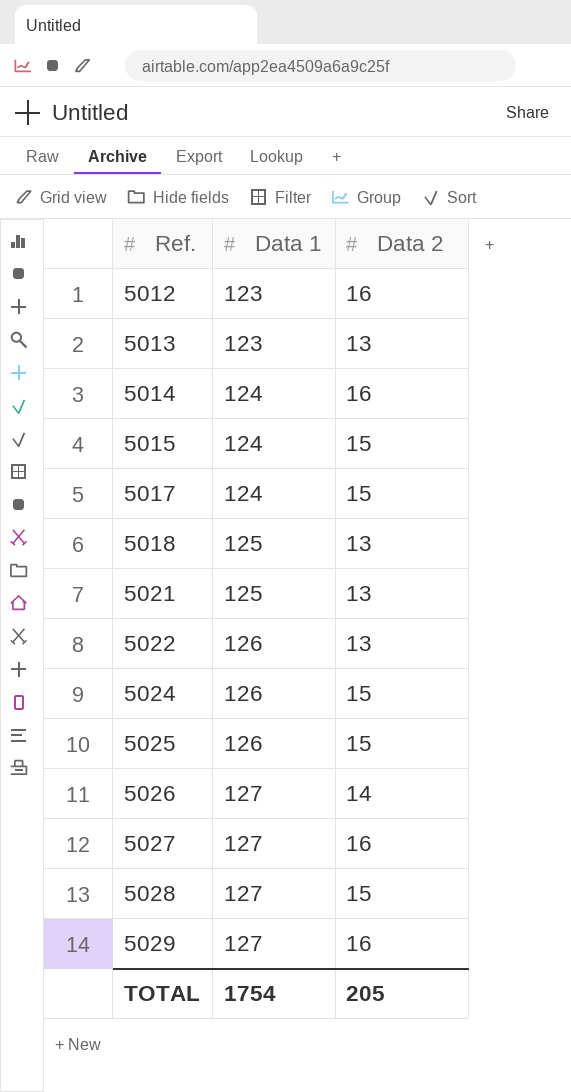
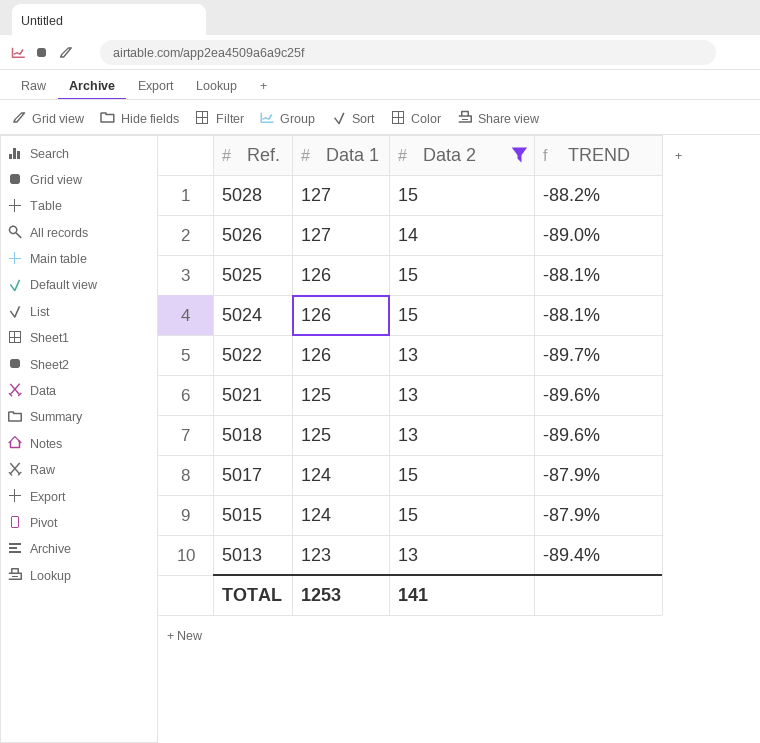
filter: none -> Data 2 != 16
row order: Ref. ascending -> Ref. descending
column TREND | formula: none -> ([Data 2] - [Data 1]) / [Data 1]
TOTAL | Data 1: 1754 -> 1253
TOTAL | Data 2: 205 -> 141

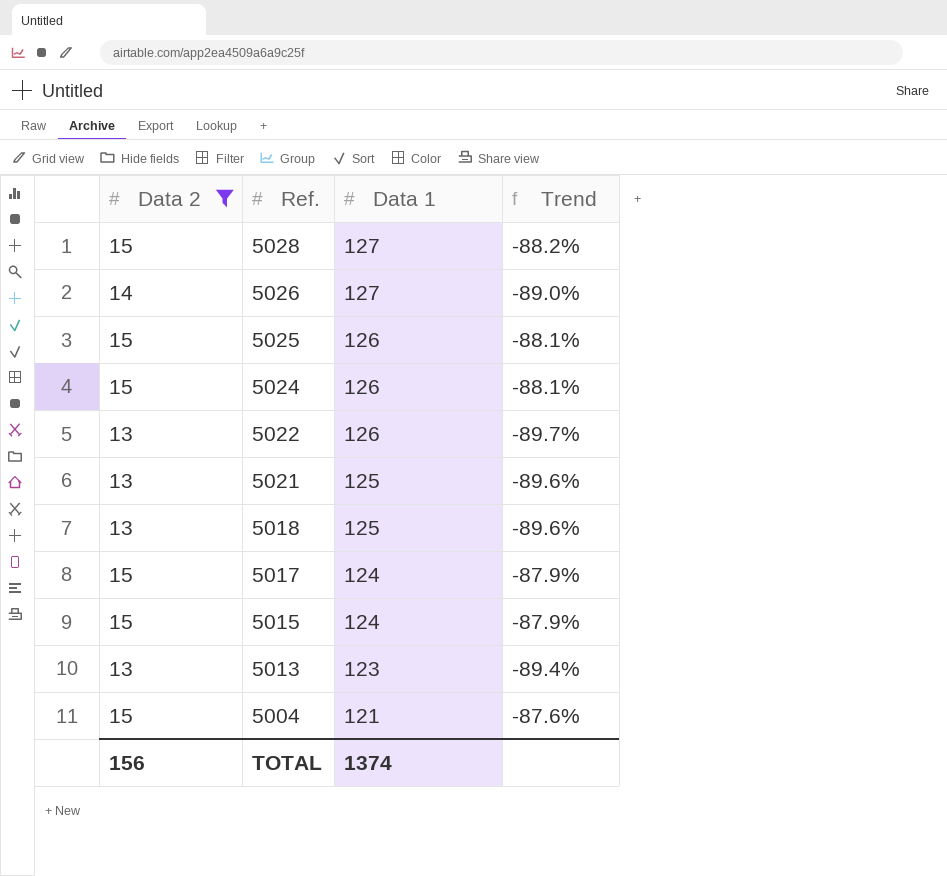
column Data 2 | position: 3 -> 1
column name: TREND -> Trend
row 5004: none -> 15 | 121 | -87.6%
TOTAL | Data 2: 141 -> 156
TOTAL | Data 1: 1253 -> 1374

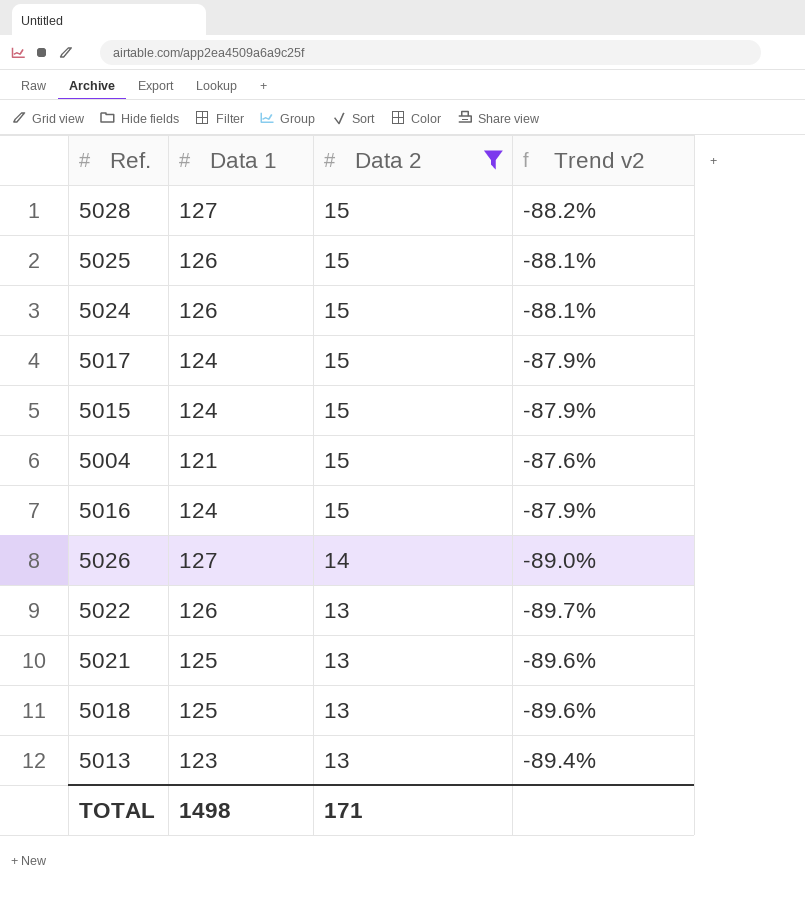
row order: Ref. descending -> Data 2 descending
column Data 2 | position: 1 -> 3
column name: Trend -> Trend v2
row 5016: none -> 124 | 15 | -87.9%
TOTAL | Data 1: 1374 -> 1498
TOTAL | Data 2: 156 -> 171

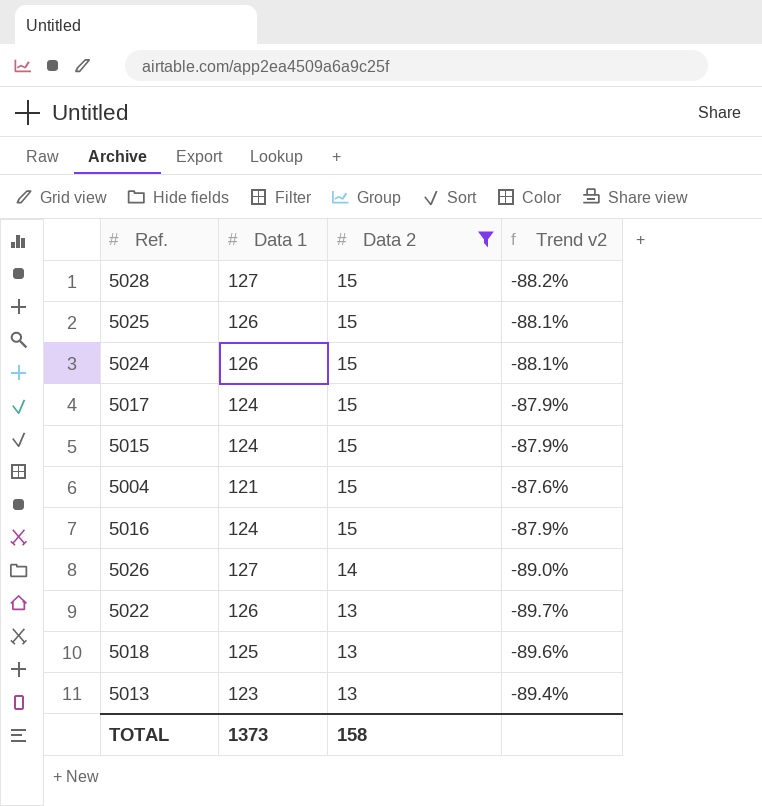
row 5021: 125 | 13 | -89.6% -> none
TOTAL | Data 1: 1498 -> 1373
TOTAL | Data 2: 171 -> 158

